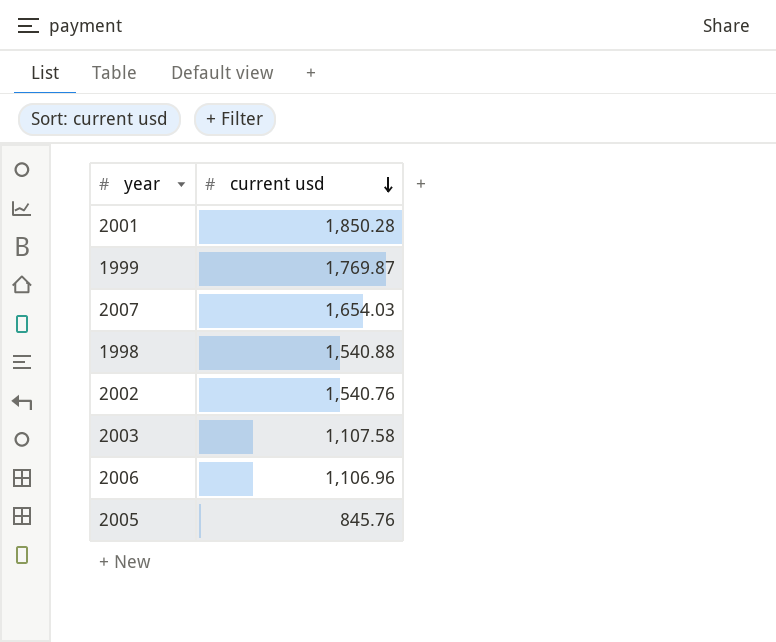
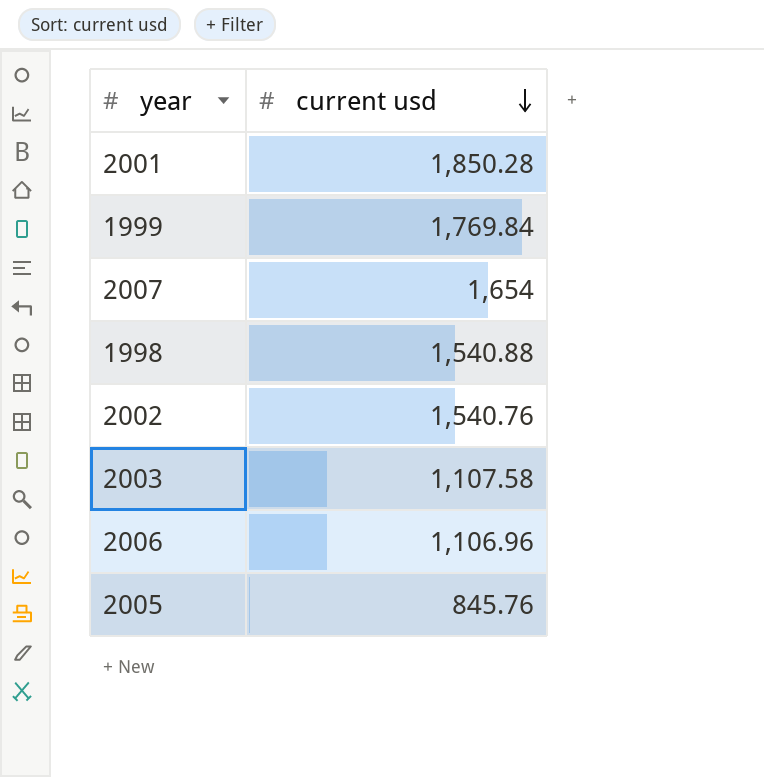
1999 | current usd: 1,769.87 -> 1,769.84
2007 | current usd: 1,654.03 -> 1,654

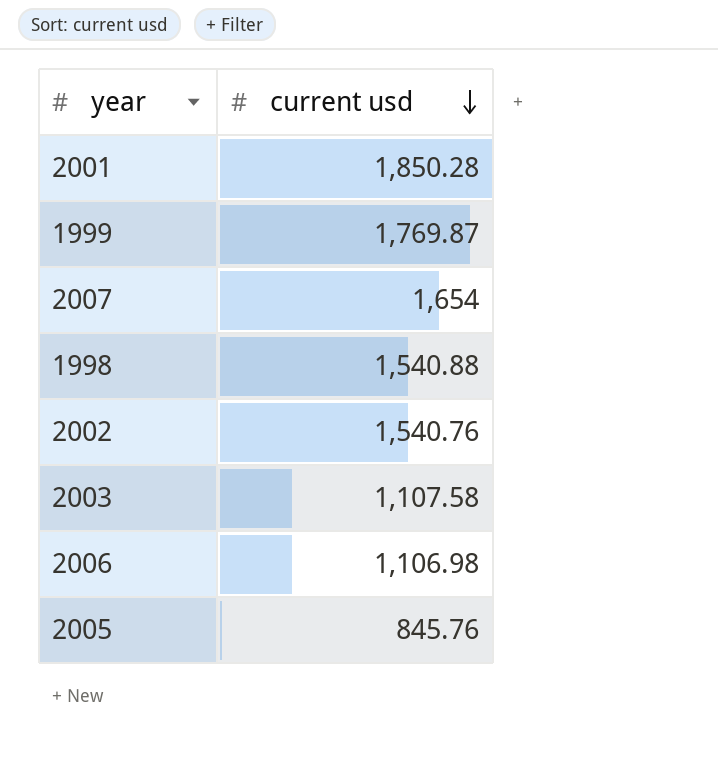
1999 | current usd: 1,769.84 -> 1,769.87
2006 | current usd: 1,106.96 -> 1,106.98

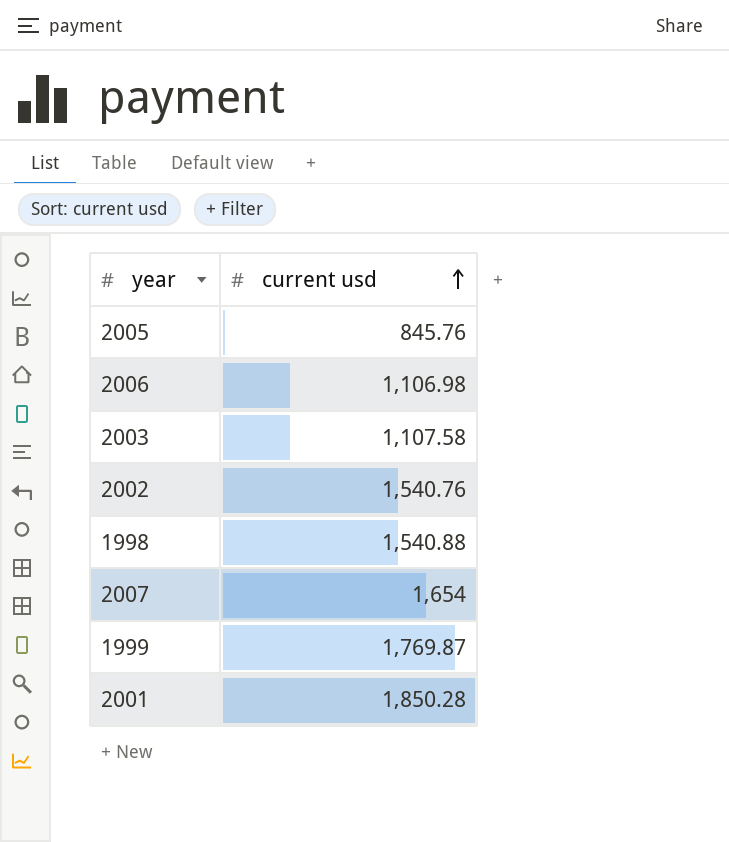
row order: current usd descending -> current usd ascending

